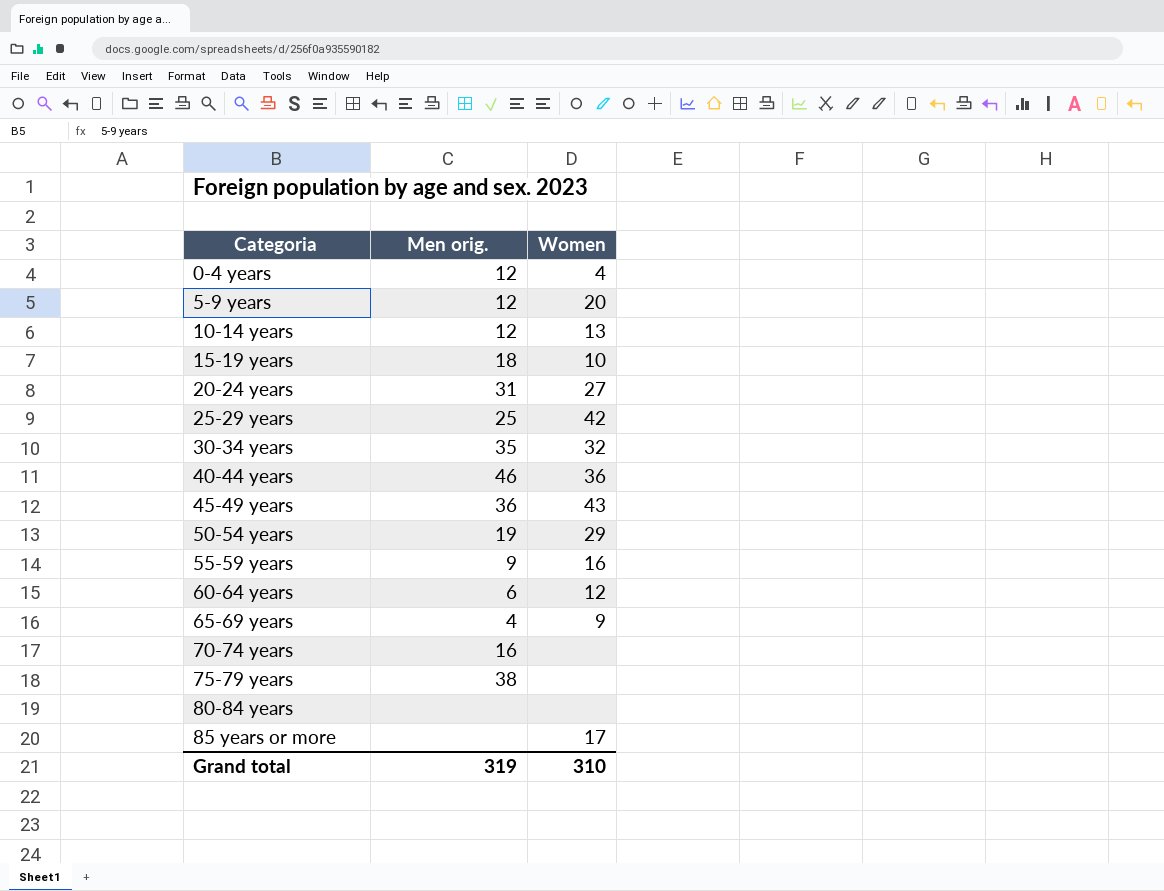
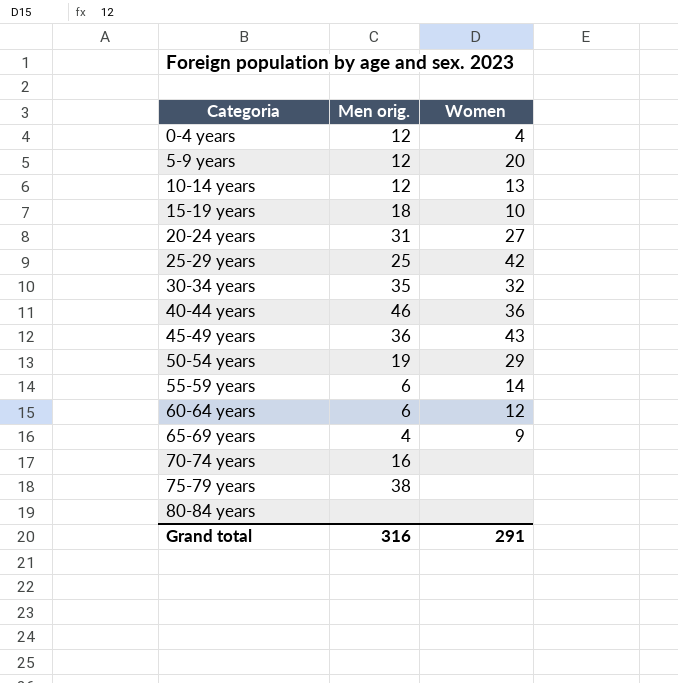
row 85 years or more: none | 17 -> none
55-59 years | Men orig.: 9 -> 6
55-59 years | Women: 16 -> 14
Grand total | Men orig.: 319 -> 316
Grand total | Women: 310 -> 291

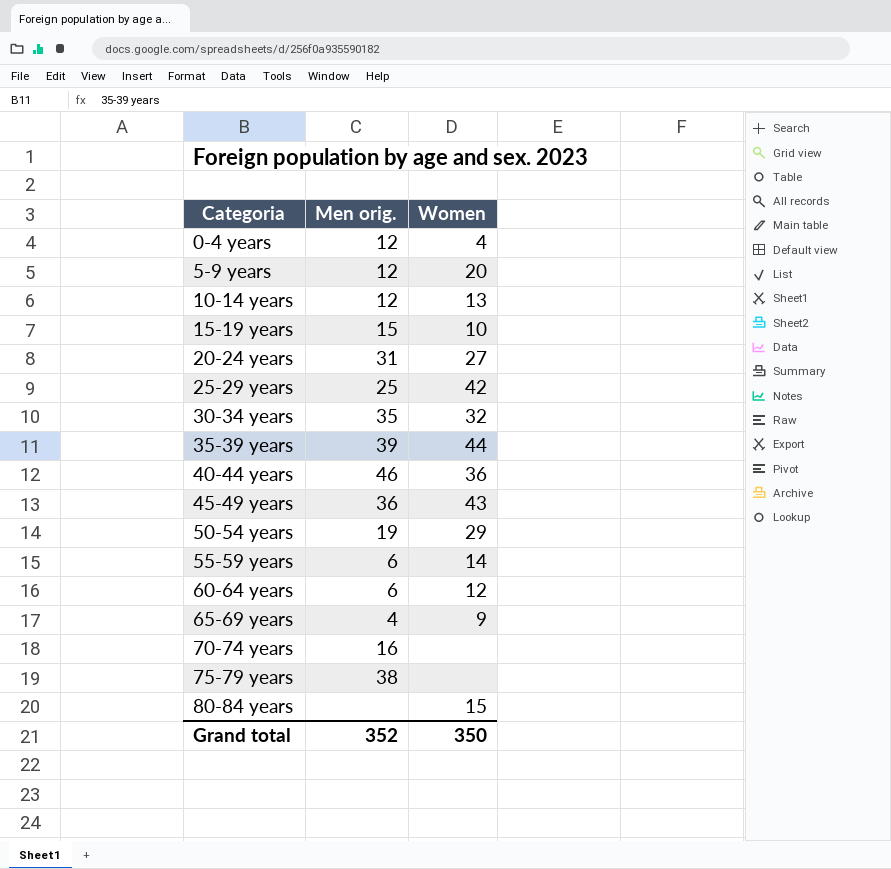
15-19 years | Men orig.: 18 -> 15
row 35-39 years: none -> 39 | 44
80-84 years | Women: none -> 15
Grand total | Men orig.: 316 -> 352
Grand total | Women: 291 -> 350

